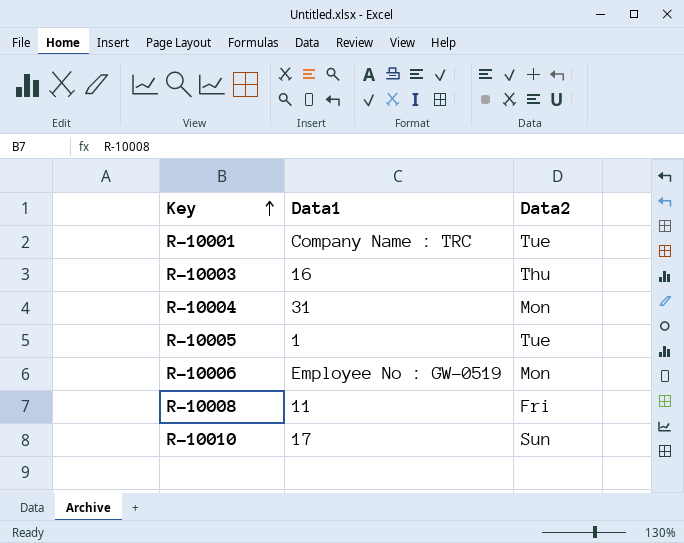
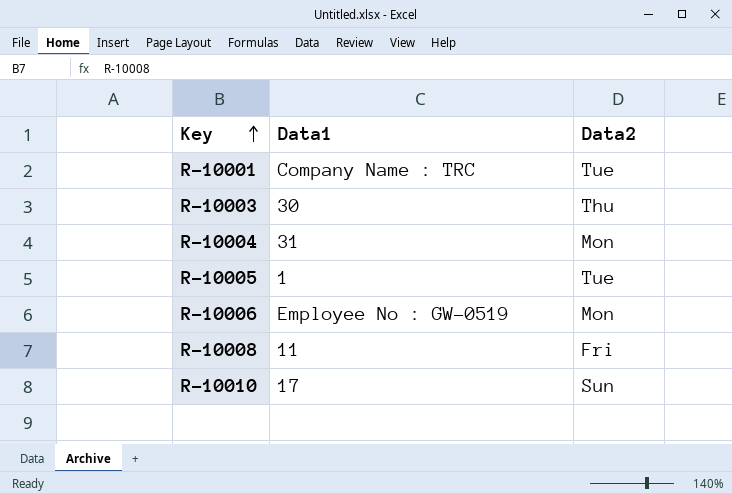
R-10003 | Data1: 16 -> 30

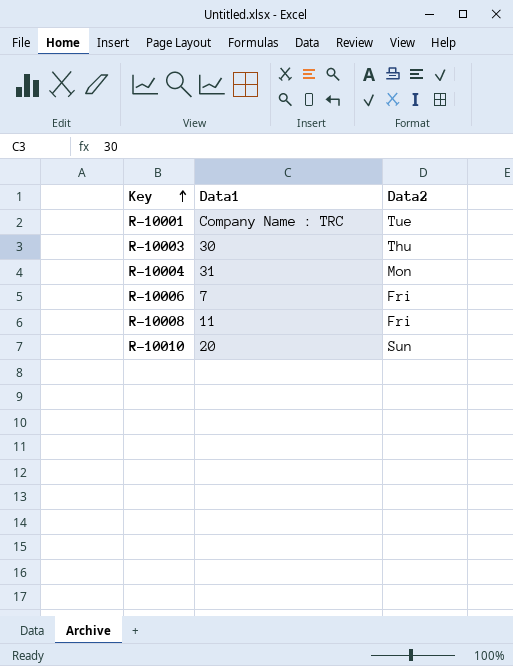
row R-10005: 1 | Tue -> none
R-10006 | Data1: Employee No : GW-0519 -> 7
R-10006 | Data2: Mon -> Fri
R-10010 | Data1: 17 -> 20

